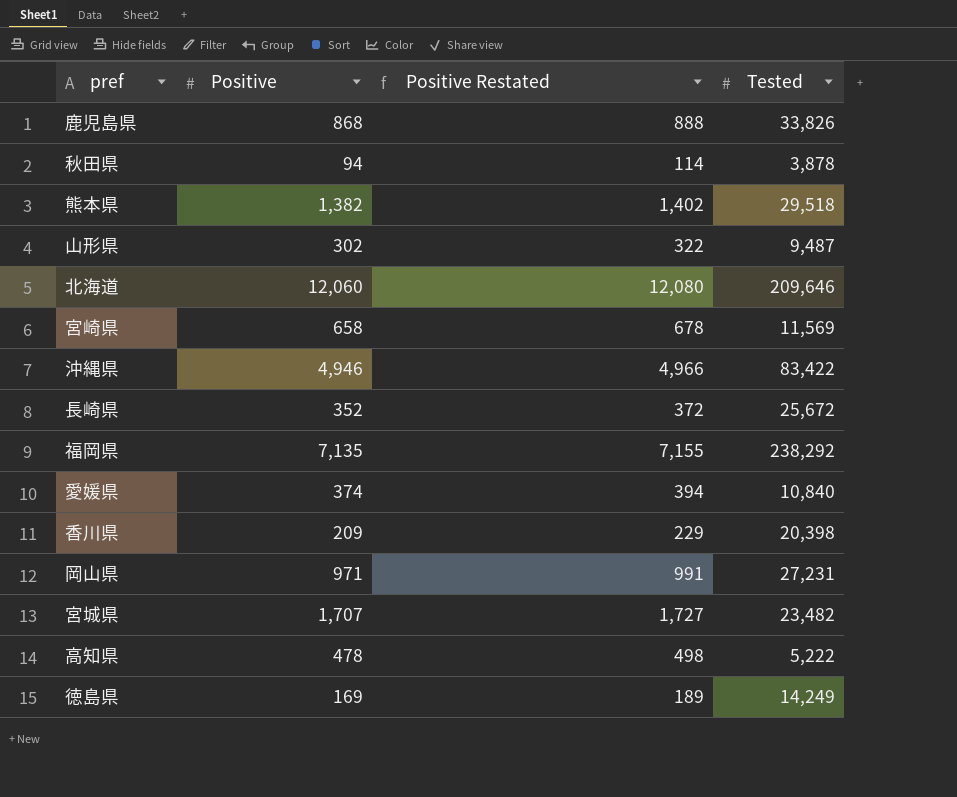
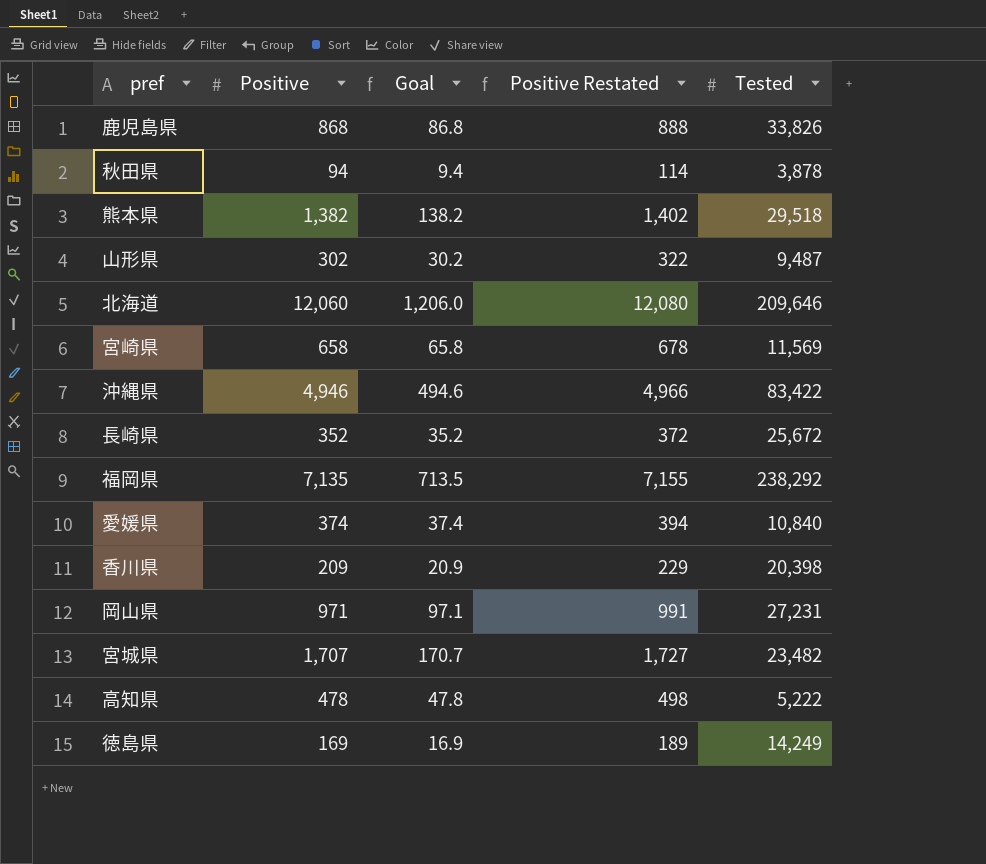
column Goal | formula: none -> [Positive] * 0.1

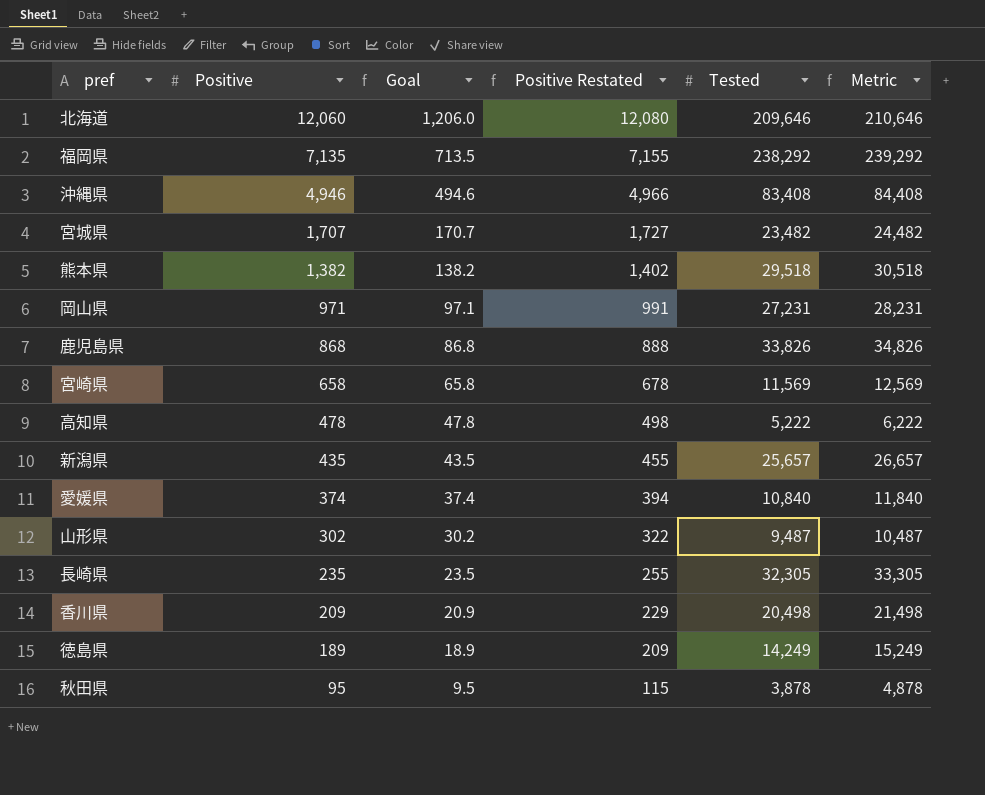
row order: none -> Positive descending
column Metric | formula: none -> [Tested] + 1000
沖縄県 | Tested: 83,422 -> 83,408
row 新潟県: none -> 435 | 43.5 | 455 | 25,657 | 26,657
⾧崎県 | Positive: 352 -> 235
⾧崎県 | Goal: 35.2 -> 23.5
⾧崎県 | Positive Restated: 372 -> 255
⾧崎県 | Tested: 25,672 -> 32,305
香川県 | Tested: 20,398 -> 20,498
徳島県 | Positive: 169 -> 189
徳島県 | Goal: 16.9 -> 18.9
徳島県 | Positive Restated: 189 -> 209
秋田県 | Positive: 94 -> 95
秋田県 | Goal: 9.4 -> 9.5
秋田県 | Positive Restated: 114 -> 115

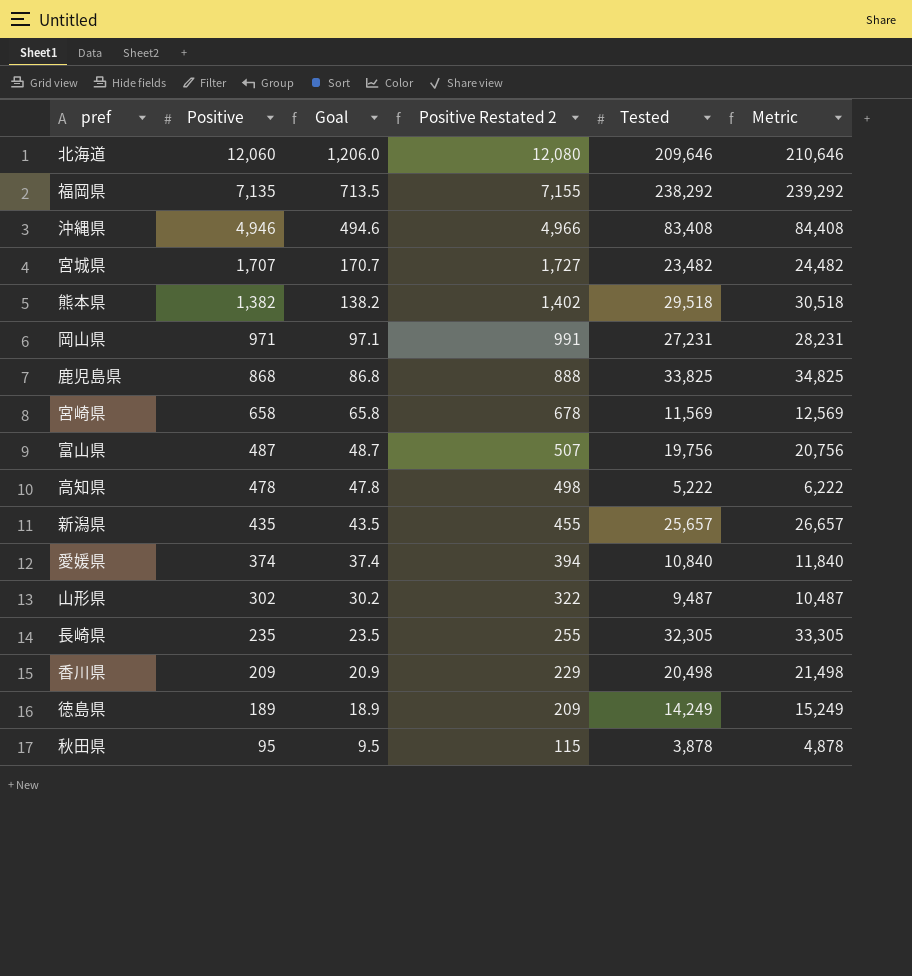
column name: Positive Restated -> Positive Restated 2
鹿児島県 | Tested: 33,826 -> 33,825
鹿児島県 | Metric: 34,826 -> 34,825
row 富山県: none -> 487 | 48.7 | 507 | 19,756 | 20,756

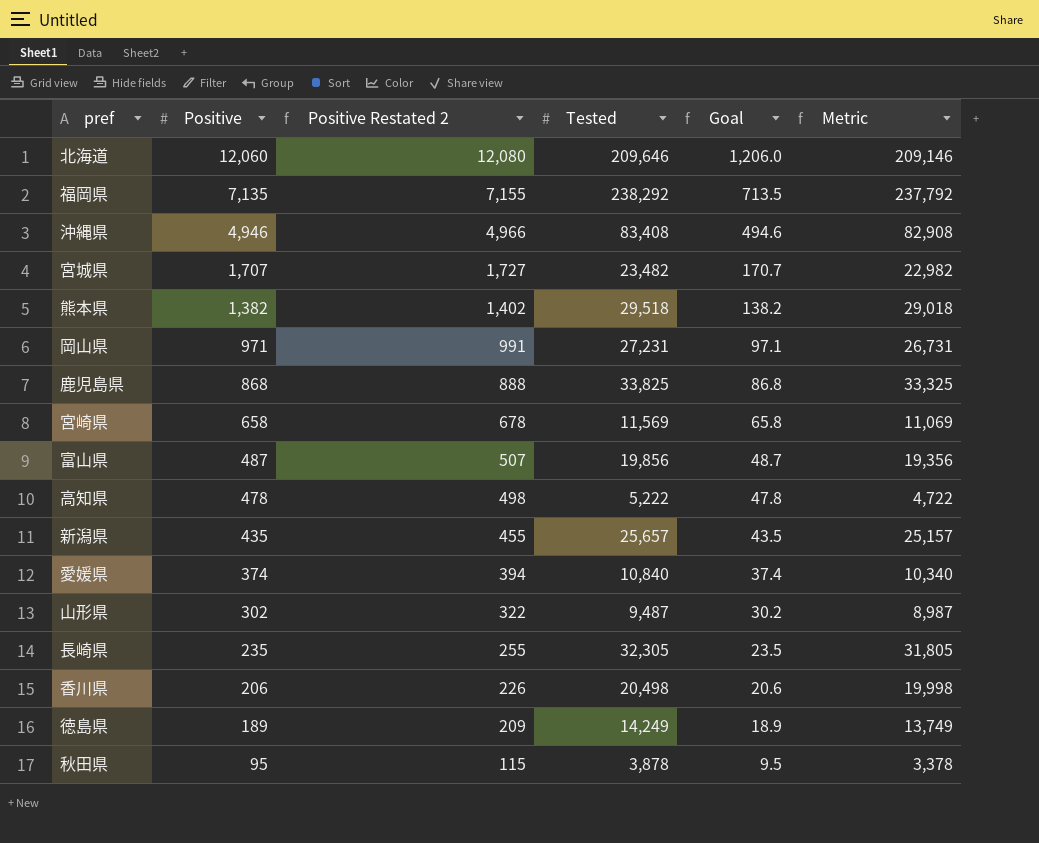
column Goal | position: 3 -> 5
column Metric | formula: [Tested] + 1000 -> [Tested] - 500
富山県 | Tested: 19,756 -> 19,856
香川県 | Positive: 209 -> 206
香川県 | Positive Restated 2: 229 -> 226
香川県 | Goal: 20.9 -> 20.6

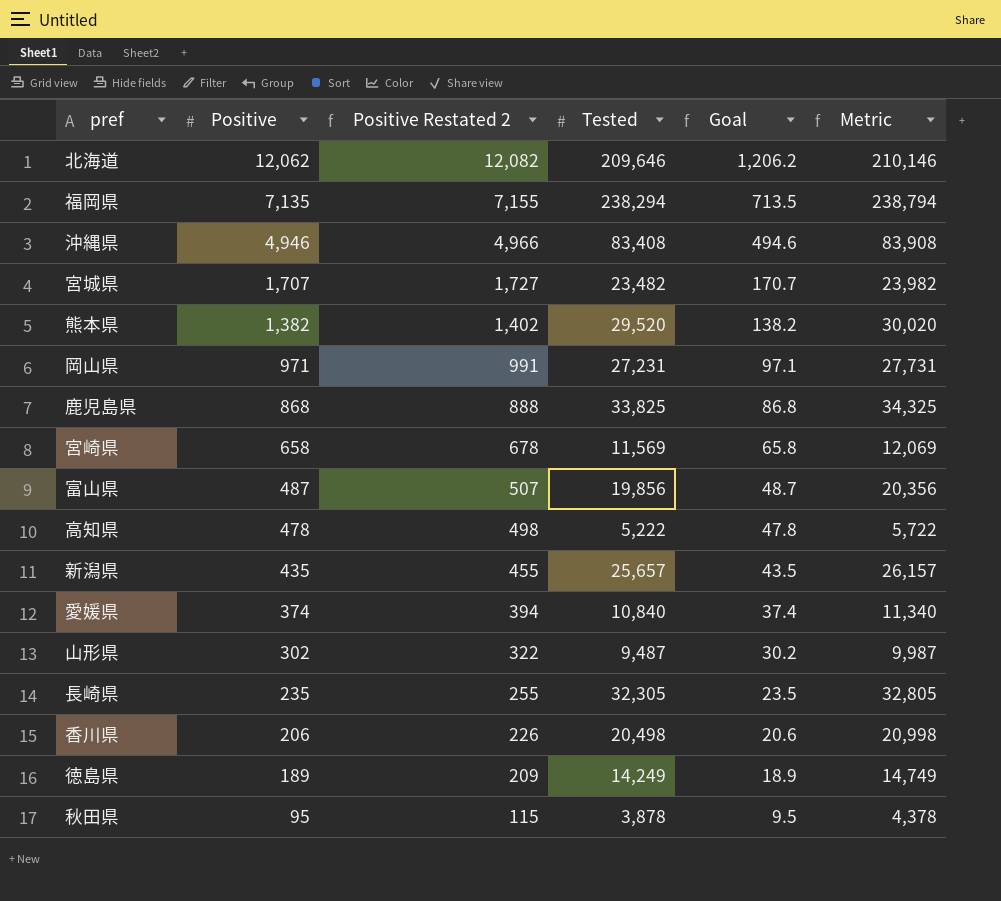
column Metric | formula: [Tested] - 500 -> [Tested] + 500
北海道 | Positive: 12,060 -> 12,062
北海道 | Positive Restated 2: 12,080 -> 12,082
北海道 | Goal: 1,206.0 -> 1,206.2
福岡県 | Tested: 238,292 -> 238,294
熊本県 | Tested: 29,518 -> 29,520

